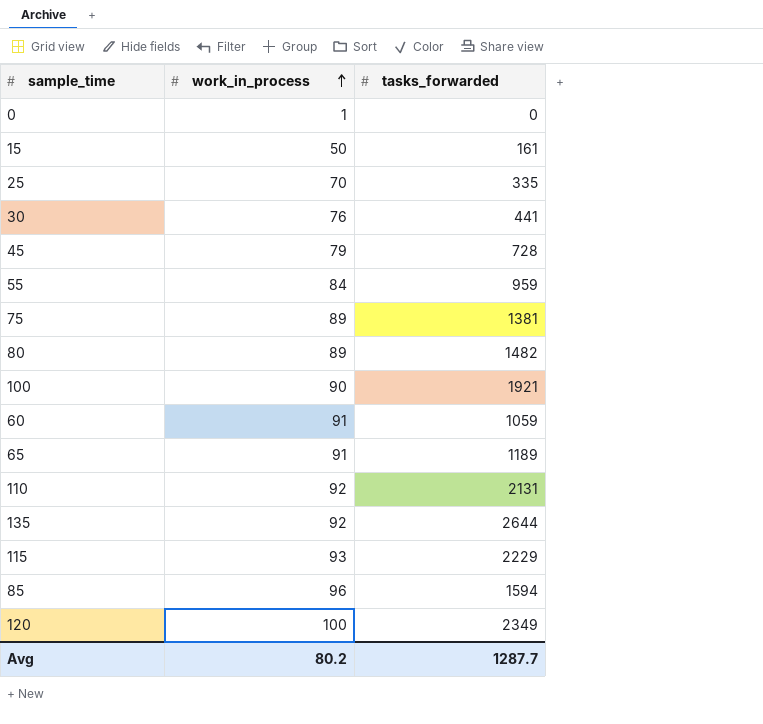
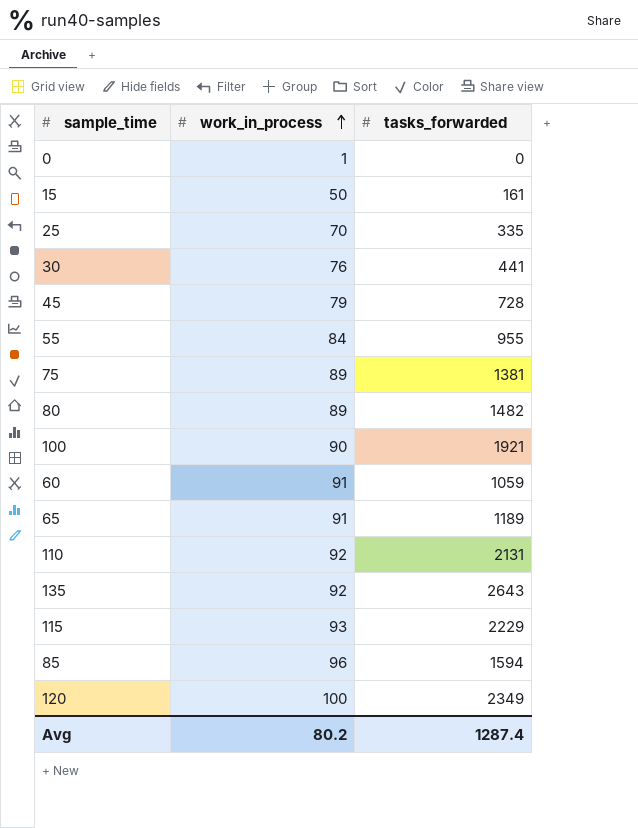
55 | tasks_forwarded: 959 -> 955
135 | tasks_forwarded: 2644 -> 2643
Avg | tasks_forwarded: 1287.7 -> 1287.4

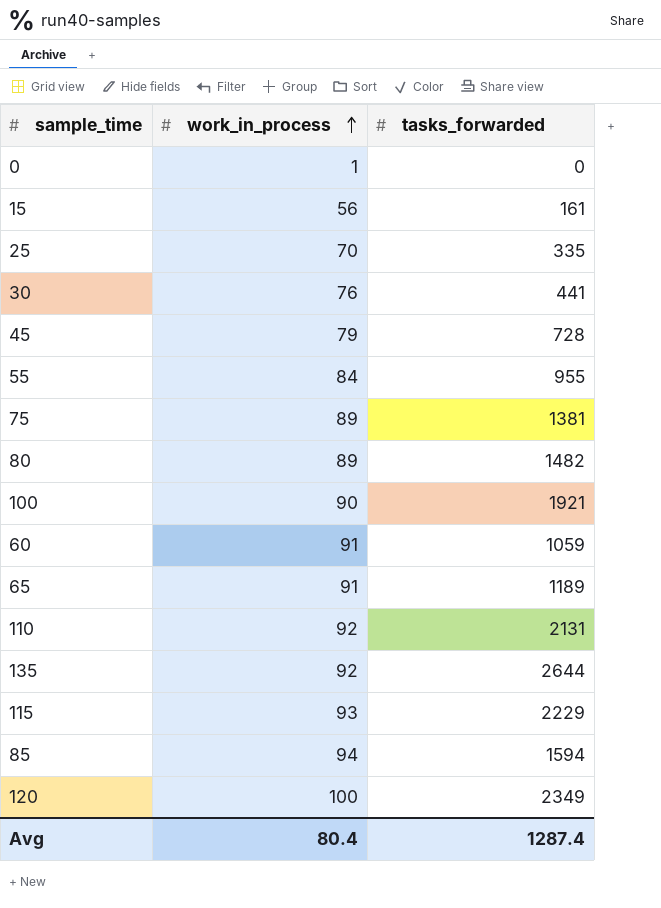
15 | work_in_process: 50 -> 56
135 | tasks_forwarded: 2643 -> 2644
85 | work_in_process: 96 -> 94
Avg | work_in_process: 80.2 -> 80.4

